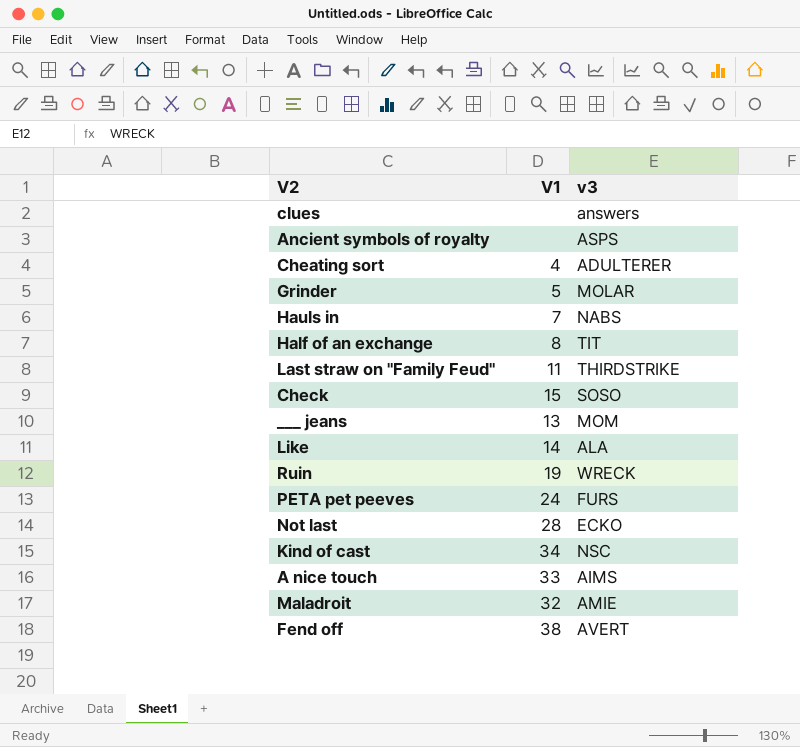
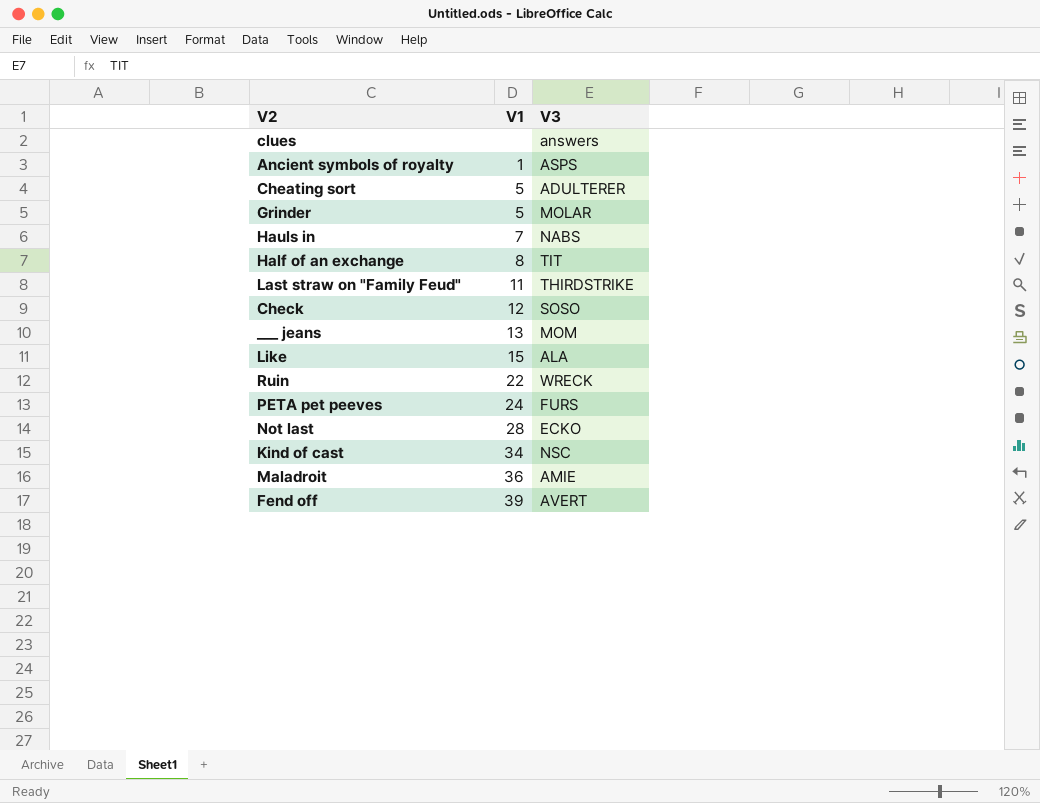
column name: v3 -> V3
row A nice touch: 33 | AIMS -> none
Ancient symbols of royalty | V1: none -> 1
Cheating sort | V1: 4 -> 5
Check | V1: 15 -> 12
Like | V1: 14 -> 15
Ruin | V1: 19 -> 22
Maladroit | V1: 32 -> 36
Fend off | V1: 38 -> 39

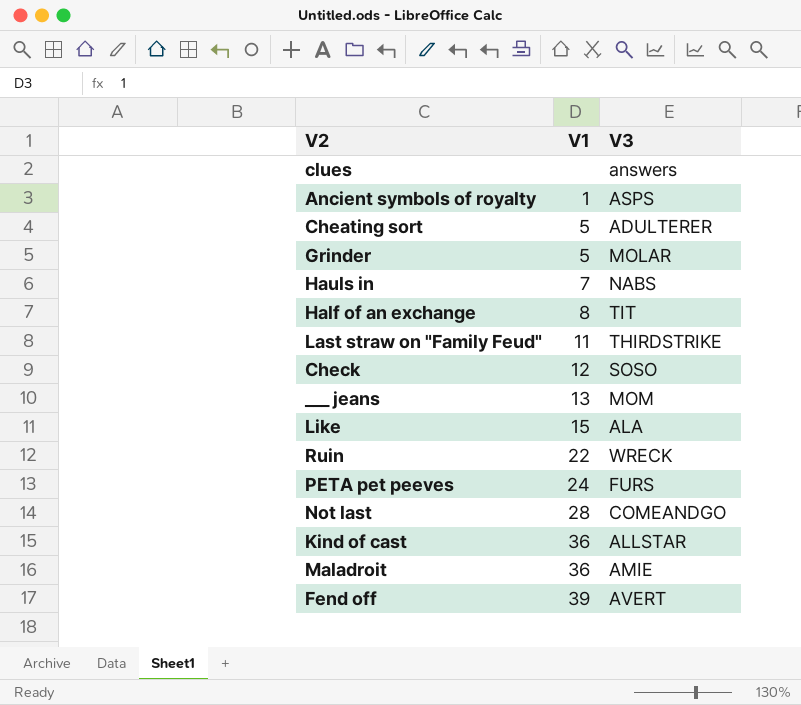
Not last | V3: ECKO -> COMEANDGO
Kind of cast | V1: 34 -> 36
Kind of cast | V3: NSC -> ALLSTAR

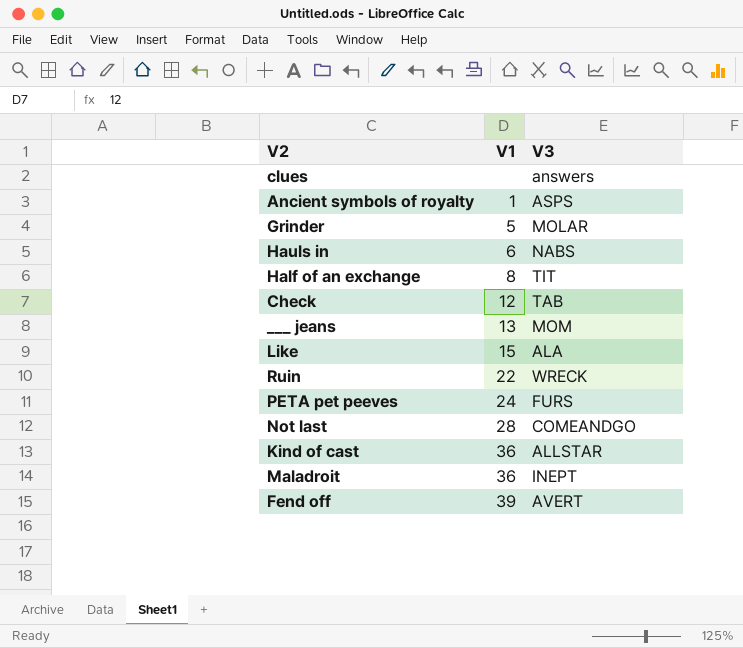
row Cheating sort: 5 | ADULTERER -> none
row Last straw on "Family Feud": 11 | THIRDSTRIKE -> none
Hauls in | V1: 7 -> 6
Check | V3: SOSO -> TAB
Maladroit | V3: AMIE -> INEPT

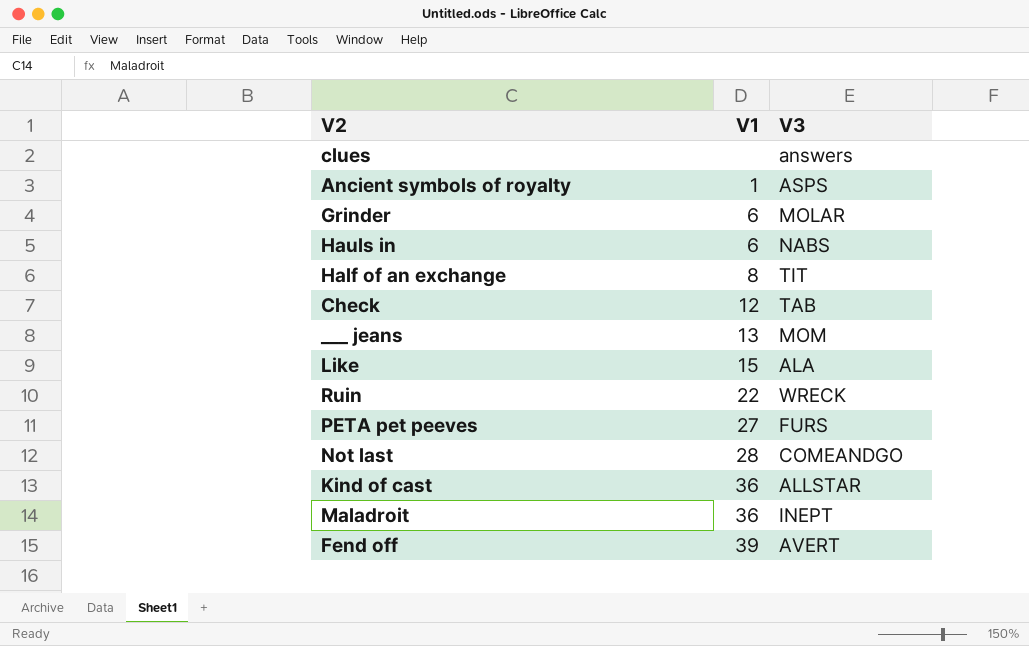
Grinder | V1: 5 -> 6
PETA pet peeves | V1: 24 -> 27

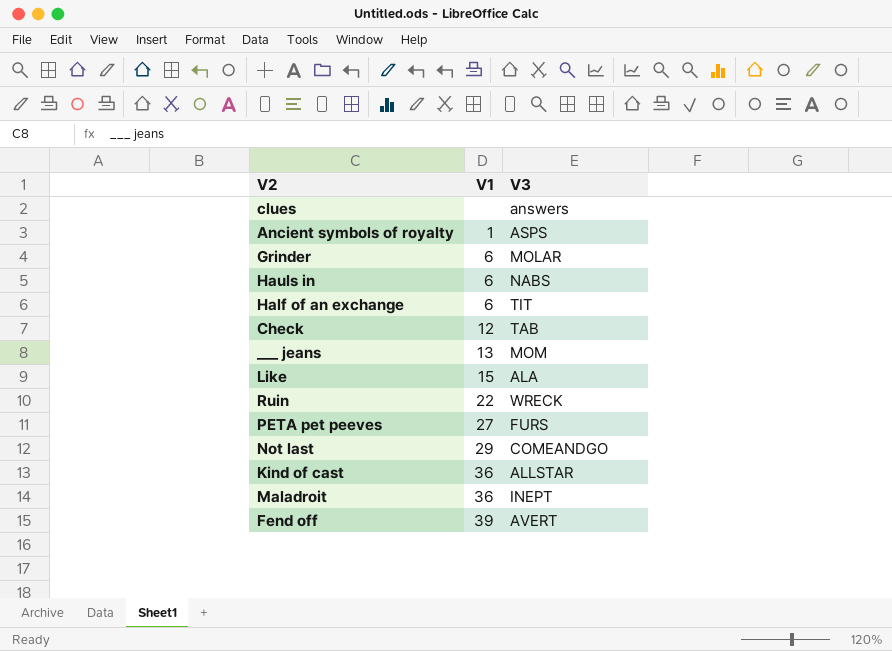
Half of an exchange | V1: 8 -> 6
Not last | V1: 28 -> 29

